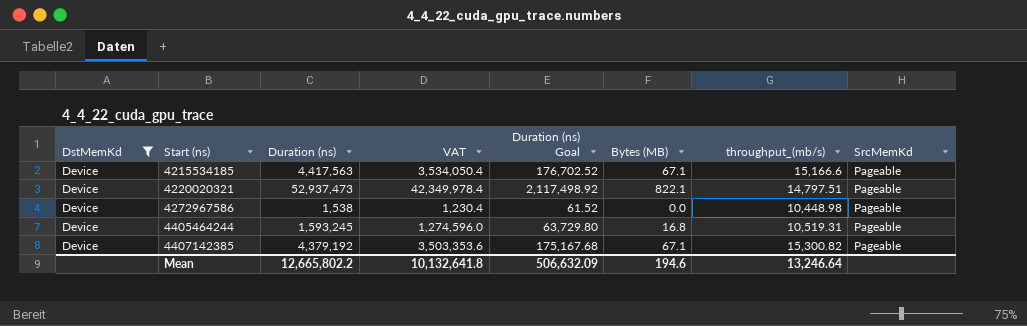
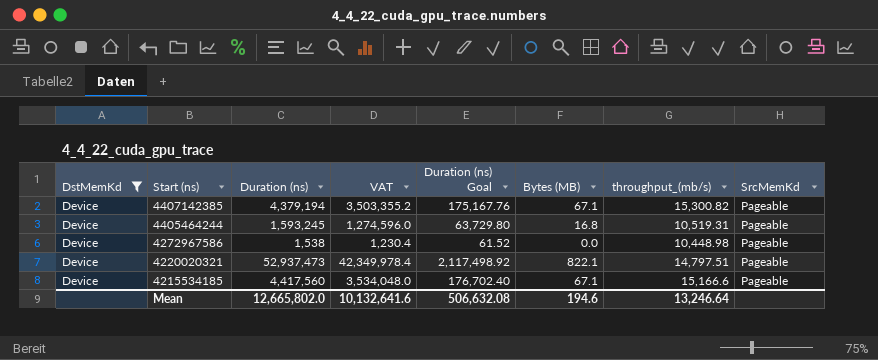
row order: Start (ns) ascending -> Start (ns) descending
4407142385 | Duration (ns): 4,379,192 -> 4,379,194
4407142385 | VAT: 3,503,353.6 -> 3,503,355.2
4407142385 | Duration (ns) Goal: 175,167.68 -> 175,167.76
4215534185 | Duration (ns): 4,417,563 -> 4,417,560
4215534185 | VAT: 3,534,050.4 -> 3,534,048.0
4215534185 | Duration (ns) Goal: 176,702.52 -> 176,702.40
Mean | Duration (ns): 12,665,802.2 -> 12,665,802.0
Mean | VAT: 10,132,641.8 -> 10,132,641.6
Mean | Duration (ns) Goal: 506,632.09 -> 506,632.08

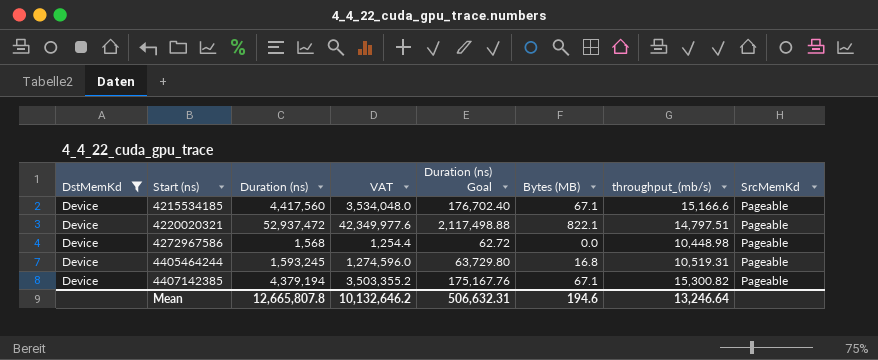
row order: Start (ns) descending -> Start (ns) ascending
4220020321 | Duration (ns): 52,937,473 -> 52,937,472
4220020321 | VAT: 42,349,978.4 -> 42,349,977.6
4220020321 | Duration (ns) Goal: 2,117,498.92 -> 2,117,498.88
4272967586 | Duration (ns): 1,538 -> 1,568
4272967586 | VAT: 1,230.4 -> 1,254.4
4272967586 | Duration (ns) Goal: 61.52 -> 62.72
Mean | Duration (ns): 12,665,802.0 -> 12,665,807.8
Mean | VAT: 10,132,641.6 -> 10,132,646.2
Mean | Duration (ns) Goal: 506,632.08 -> 506,632.31

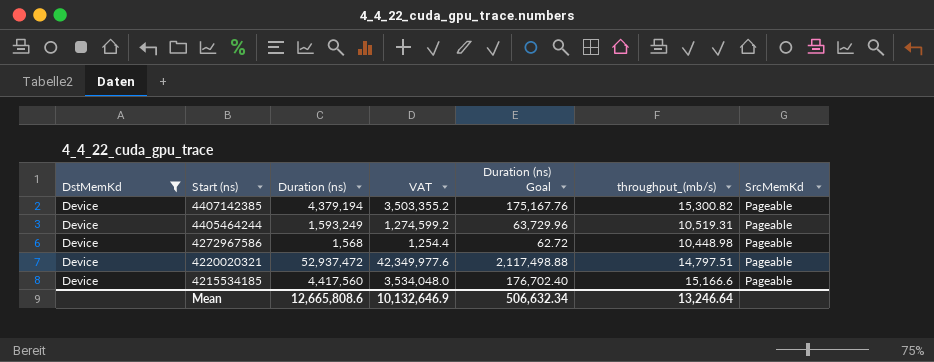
row order: Start (ns) ascending -> Start (ns) descending
column Bytes (MB) | position: 6 -> none
4405464244 | Duration (ns): 1,593,245 -> 1,593,249
4405464244 | VAT: 1,274,596.0 -> 1,274,599.2
4405464244 | Duration (ns) Goal: 63,729.80 -> 63,729.96
Mean | Duration (ns): 12,665,807.8 -> 12,665,808.6
Mean | VAT: 10,132,646.2 -> 10,132,646.9
Mean | Duration (ns) Goal: 506,632.31 -> 506,632.34

